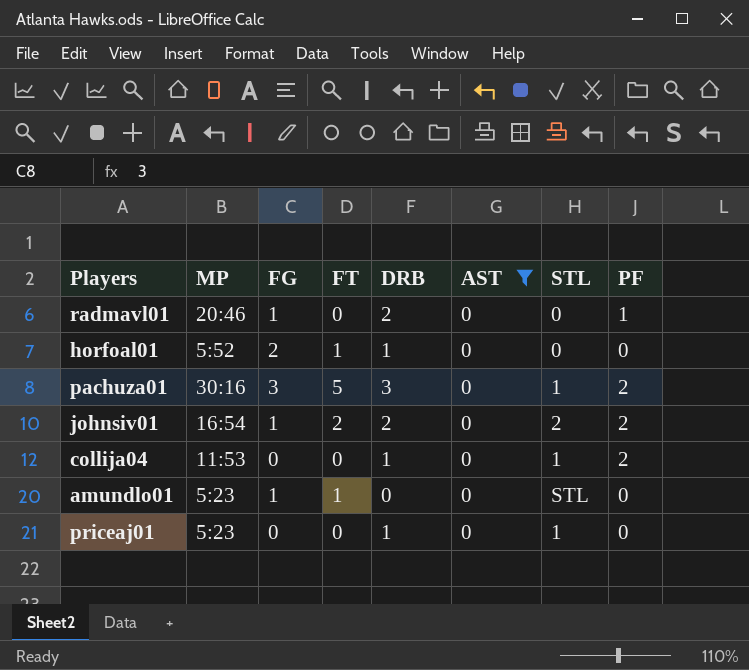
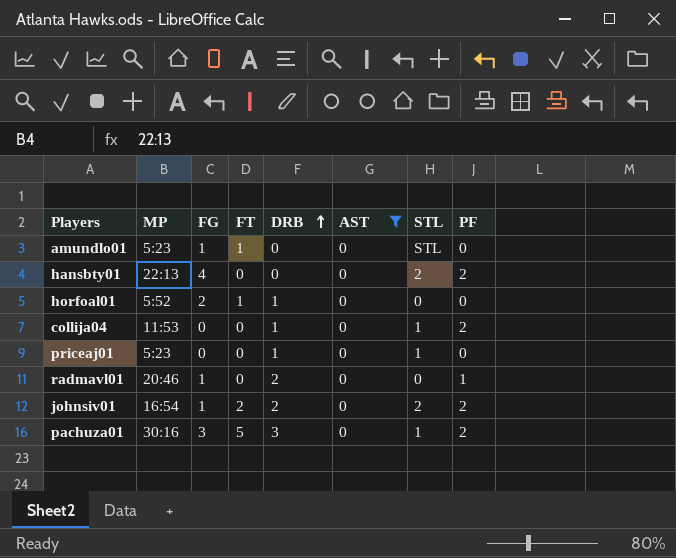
row order: none -> DRB ascending
row hansbty01: none -> 22:13 | 4 | 0 | 0 | 0 | 2 | 2

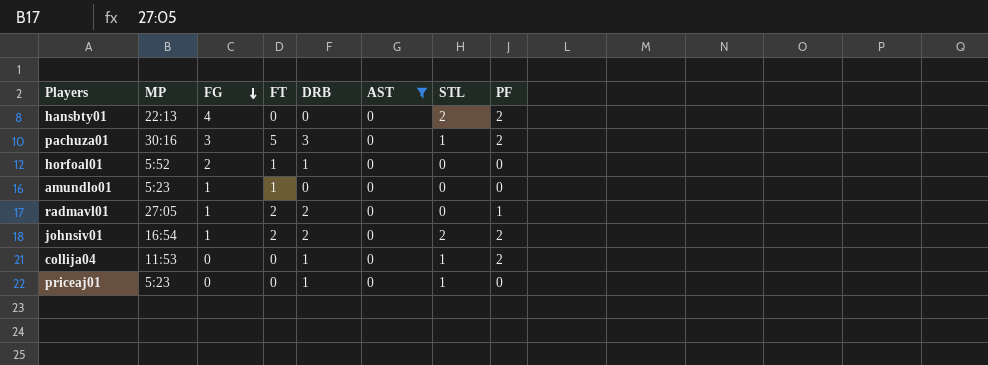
row order: DRB ascending -> FG descending
amundlo01 | STL: STL -> 0
radmavl01 | MP: 20:46 -> 27:05
radmavl01 | FT: 0 -> 2

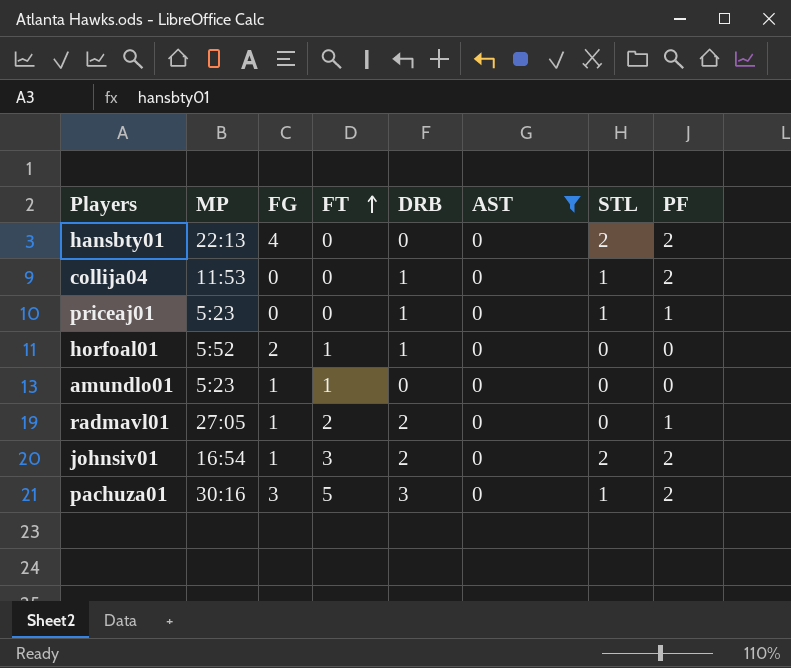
row order: FG descending -> FT ascending
priceaj01 | PF: 0 -> 1
johnsiv01 | FT: 2 -> 3

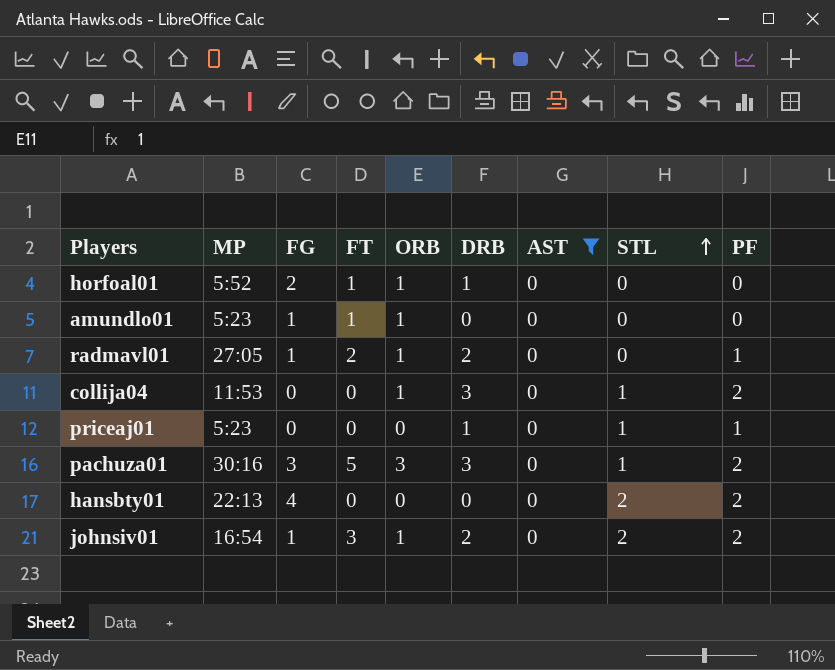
row order: FT ascending -> STL ascending
column ORB | position: none -> 5
collija04 | DRB: 1 -> 3

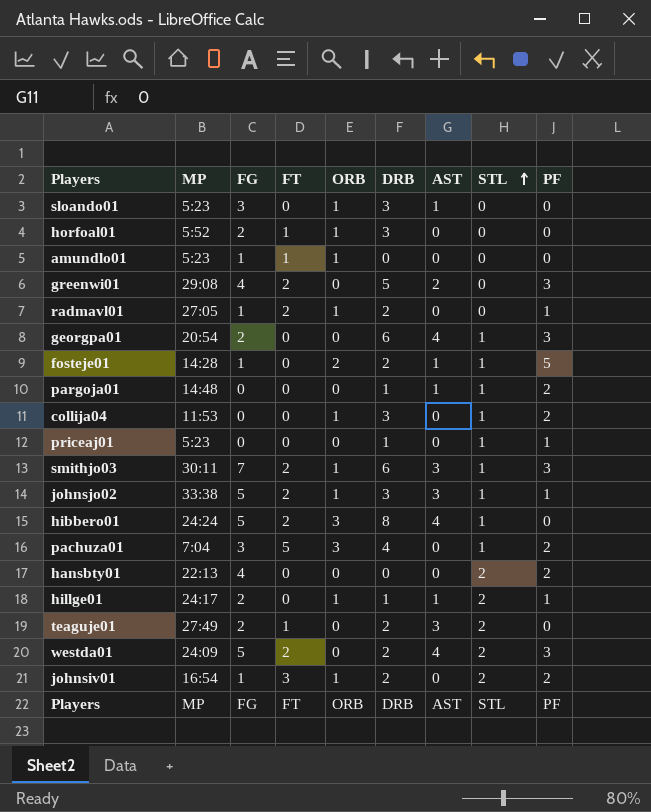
filter: AST = 0 -> none
horfoal01 | DRB: 1 -> 3
pachuza01 | MP: 30:16 -> 7:04
pachuza01 | DRB: 3 -> 4

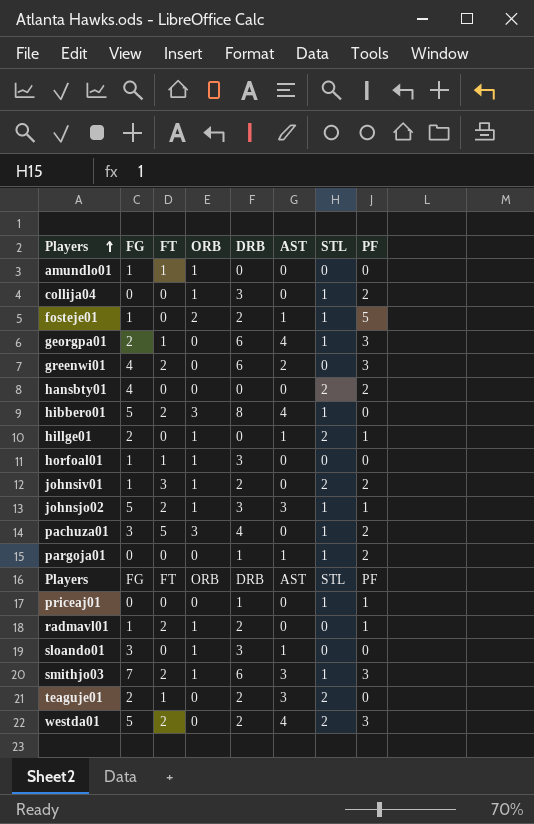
row order: STL ascending -> Players ascending
column MP | position: 2 -> none
georgpa01 | FT: 0 -> 1
greenwi01 | DRB: 5 -> 6
hillge01 | DRB: 1 -> 0
horfoal01 | FG: 2 -> 1

